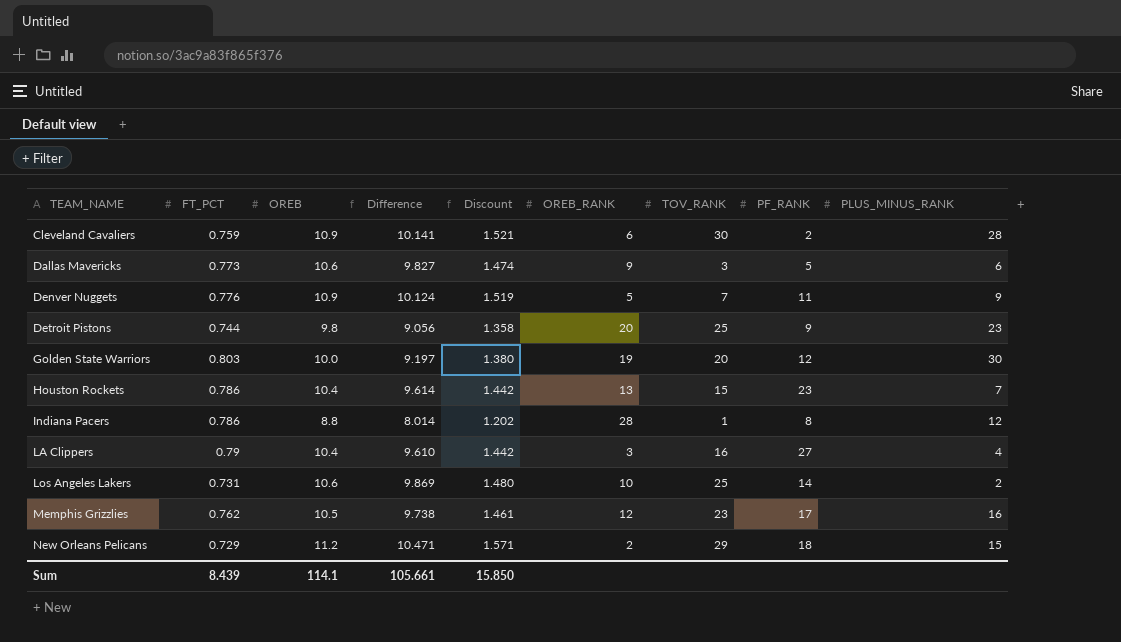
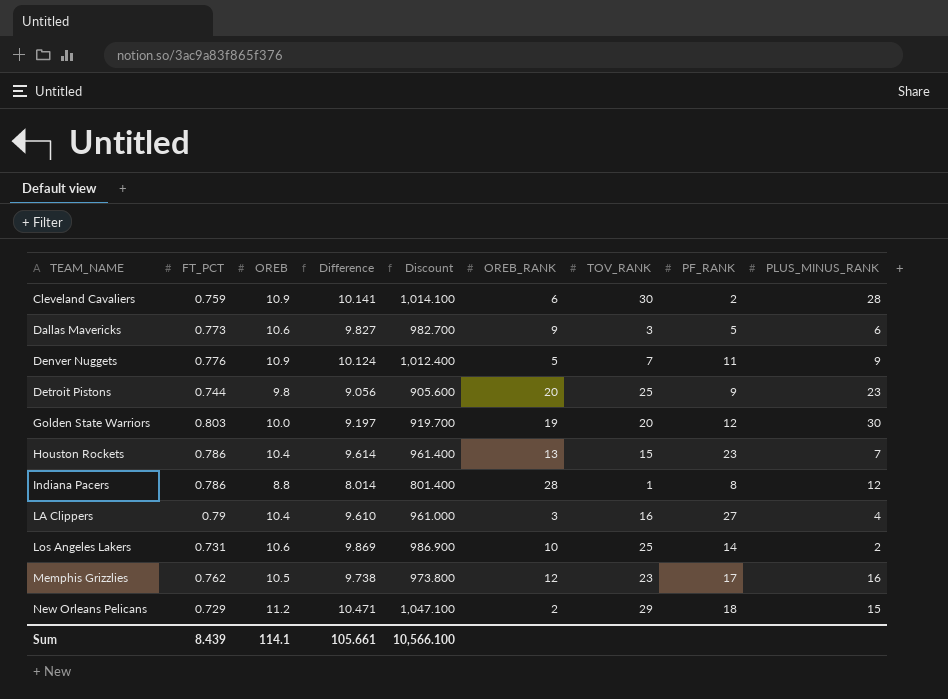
column Discount | formula: [Difference] * 0.15 -> [Difference] * 100
Sum | Discount: 15.850 -> 10,566.100

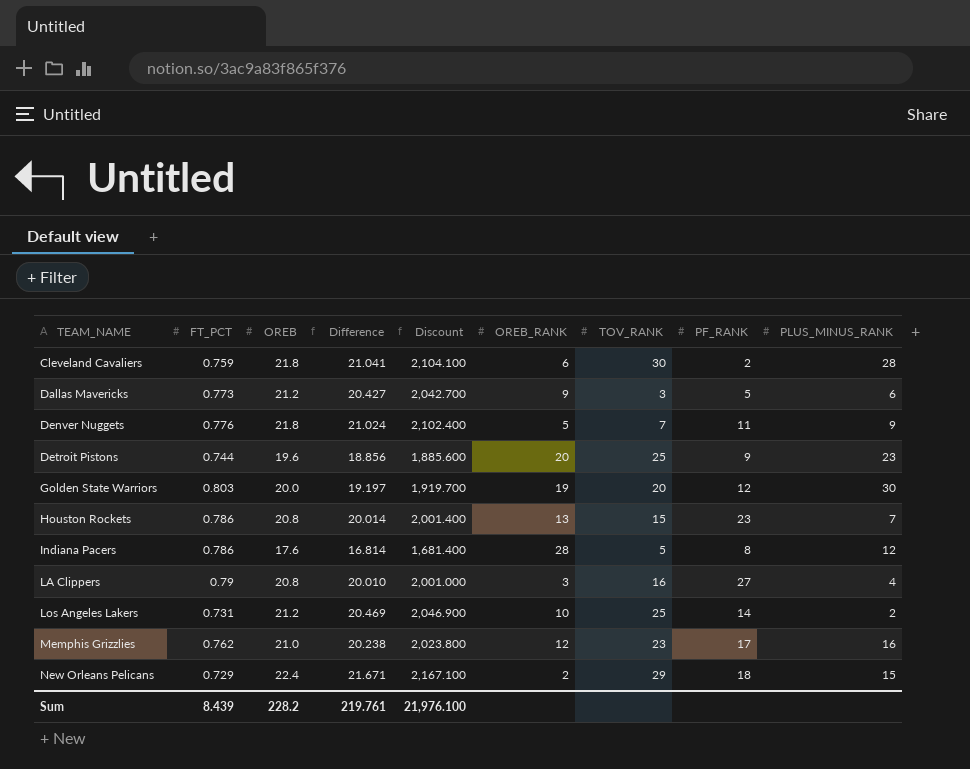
Cleveland Cavaliers | OREB: 10.9 -> 21.8
Cleveland Cavaliers | Difference: 10.141 -> 21.041
Cleveland Cavaliers | Discount: 1,014.100 -> 2,104.100
Dallas Mavericks | OREB: 10.6 -> 21.2
Dallas Mavericks | Difference: 9.827 -> 20.427
Dallas Mavericks | Discount: 982.700 -> 2,042.700
Denver Nuggets | OREB: 10.9 -> 21.8
Denver Nuggets | Difference: 10.124 -> 21.024
Denver Nuggets | Discount: 1,012.400 -> 2,102.400
Detroit Pistons | OREB: 9.8 -> 19.6
Detroit Pistons | Difference: 9.056 -> 18.856
Detroit Pistons | Discount: 905.600 -> 1,885.600
Golden State Warriors | OREB: 10.0 -> 20.0
Golden State Warriors | Difference: 9.197 -> 19.197
Golden State Warriors | Discount: 919.700 -> 1,919.700
Houston Rockets | OREB: 10.4 -> 20.8
Houston Rockets | Difference: 9.614 -> 20.014
Houston Rockets | Discount: 961.400 -> 2,001.400
Indiana Pacers | OREB: 8.8 -> 17.6
Indiana Pacers | Difference: 8.014 -> 16.814
Indiana Pacers | Discount: 801.400 -> 1,681.400
Indiana Pacers | TOV_RANK: 1 -> 5
LA Clippers | OREB: 10.4 -> 20.8
LA Clippers | Difference: 9.610 -> 20.010
LA Clippers | Discount: 961.000 -> 2,001.000
Los Angeles Lakers | OREB: 10.6 -> 21.2
Los Angeles Lakers | Difference: 9.869 -> 20.469
Los Angeles Lakers | Discount: 986.900 -> 2,046.900
Memphis Grizzlies | OREB: 10.5 -> 21.0
Memphis Grizzlies | Difference: 9.738 -> 20.238
Memphis Grizzlies | Discount: 973.800 -> 2,023.800
New Orleans Pelicans | OREB: 11.2 -> 22.4
New Orleans Pelicans | Difference: 10.471 -> 21.671
New Orleans Pelicans | Discount: 1,047.100 -> 2,167.100
Sum | OREB: 114.1 -> 228.2
Sum | Difference: 105.661 -> 219.761
Sum | Discount: 10,566.100 -> 21,976.100

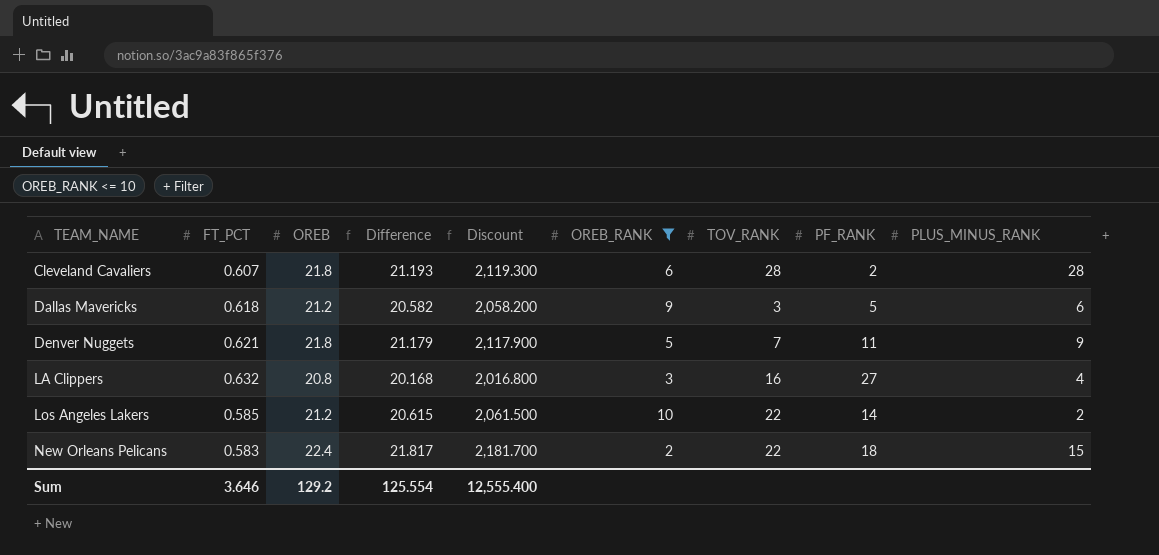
filter: none -> OREB_RANK <= 10
Cleveland Cavaliers | FT_PCT: 0.759 -> 0.607
Cleveland Cavaliers | Difference: 21.041 -> 21.193
Cleveland Cavaliers | Discount: 2,104.100 -> 2,119.300
Cleveland Cavaliers | TOV_RANK: 30 -> 28
Dallas Mavericks | FT_PCT: 0.773 -> 0.618
Dallas Mavericks | Difference: 20.427 -> 20.582
Dallas Mavericks | Discount: 2,042.700 -> 2,058.200
Denver Nuggets | FT_PCT: 0.776 -> 0.621
Denver Nuggets | Difference: 21.024 -> 21.179
Denver Nuggets | Discount: 2,102.400 -> 2,117.900
LA Clippers | FT_PCT: 0.79 -> 0.632
LA Clippers | Difference: 20.010 -> 20.168
LA Clippers | Discount: 2,001.000 -> 2,016.800
Los Angeles Lakers | FT_PCT: 0.731 -> 0.585
Los Angeles Lakers | Difference: 20.469 -> 20.615
Los Angeles Lakers | Discount: 2,046.900 -> 2,061.500
Los Angeles Lakers | TOV_RANK: 25 -> 22
New Orleans Pelicans | FT_PCT: 0.729 -> 0.583
New Orleans Pelicans | Difference: 21.671 -> 21.817
New Orleans Pelicans | Discount: 2,167.100 -> 2,181.700
New Orleans Pelicans | TOV_RANK: 29 -> 22
Sum | FT_PCT: 8.439 -> 3.646
Sum | OREB: 228.2 -> 129.2
Sum | Difference: 219.761 -> 125.554
Sum | Discount: 21,976.100 -> 12,555.400

